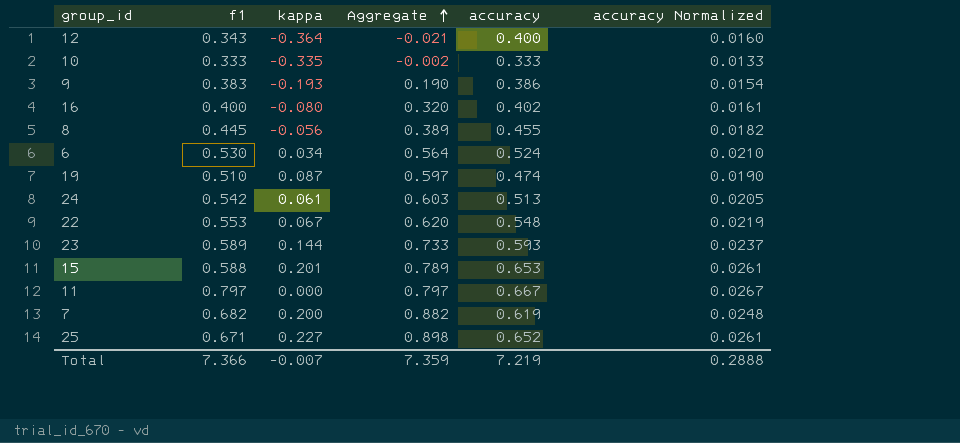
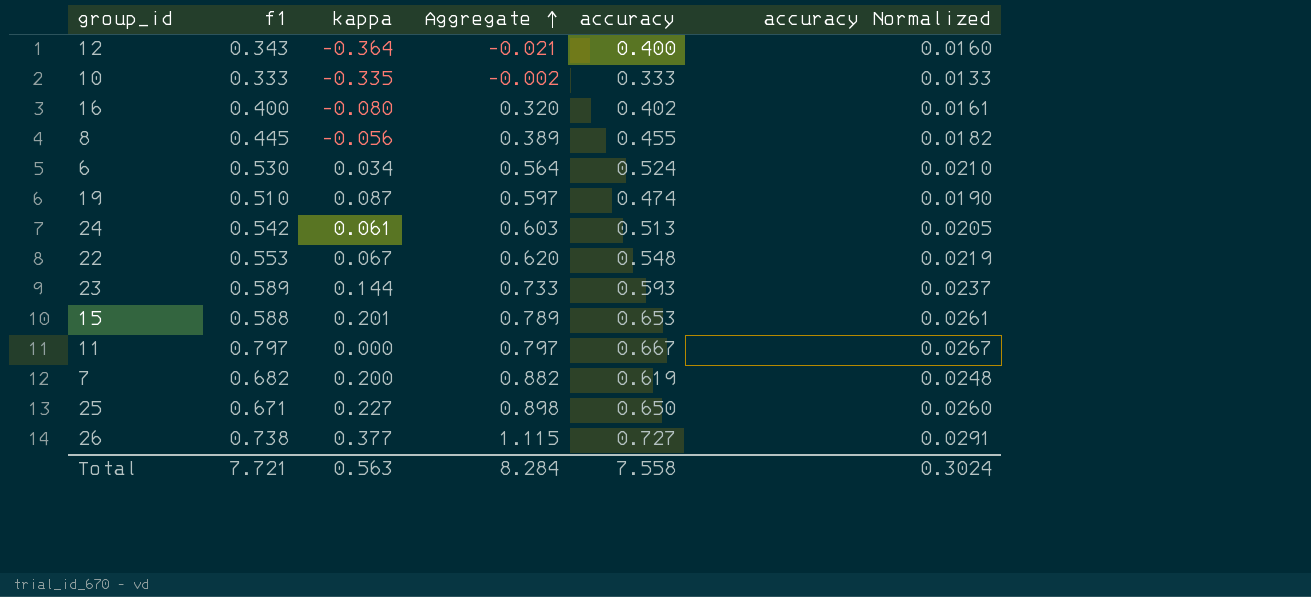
row 9: 0.383 | -0.193 | 0.190 | 0.386 | 0.0154 -> none
25 | accuracy: 0.652 -> 0.650
25 | accuracy Normalized: 0.0261 -> 0.0260
row 26: none -> 0.738 | 0.377 | 1.115 | 0.727 | 0.0291
Total | f1: 7.366 -> 7.721
Total | kappa: -0.007 -> 0.563
Total | Aggregate: 7.359 -> 8.284
Total | accuracy: 7.219 -> 7.558
Total | accuracy Normalized: 0.2888 -> 0.3024

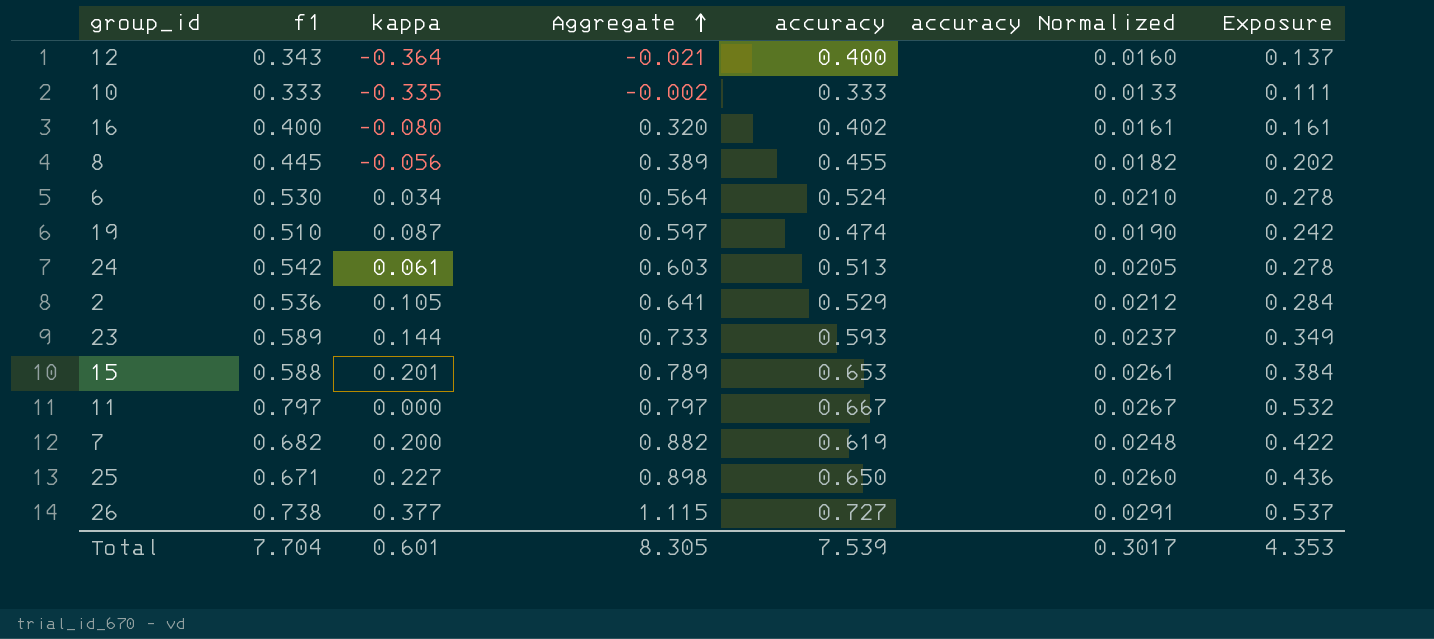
column Exposure | formula: none -> [f1] * [accuracy]
row 22: 0.553 | 0.067 | 0.620 | 0.548 | 0.0219 -> none
row 2: none -> 0.536 | 0.105 | 0.641 | 0.529 | 0.0212 | 0.284
Total | f1: 7.721 -> 7.704
Total | kappa: 0.563 -> 0.601
Total | Aggregate: 8.284 -> 8.305
Total | accuracy: 7.558 -> 7.539
Total | accuracy Normalized: 0.3024 -> 0.3017

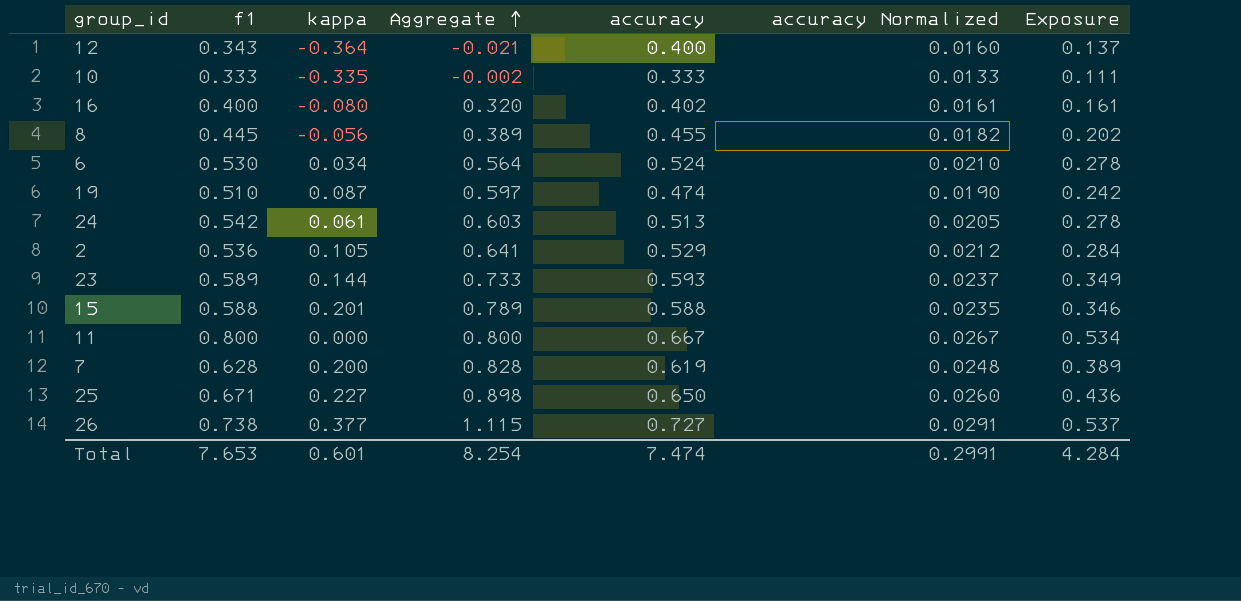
15 | accuracy: 0.653 -> 0.588
15 | accuracy Normalized: 0.0261 -> 0.0235
15 | Exposure: 0.384 -> 0.346
11 | f1: 0.797 -> 0.800
11 | Aggregate: 0.797 -> 0.800
11 | Exposure: 0.532 -> 0.534
7 | f1: 0.682 -> 0.628
7 | Aggregate: 0.882 -> 0.828
7 | Exposure: 0.422 -> 0.389
Total | f1: 7.704 -> 7.653
Total | Aggregate: 8.305 -> 8.254
Total | accuracy: 7.539 -> 7.474
Total | accuracy Normalized: 0.3017 -> 0.2991
Total | Exposure: 4.353 -> 4.284

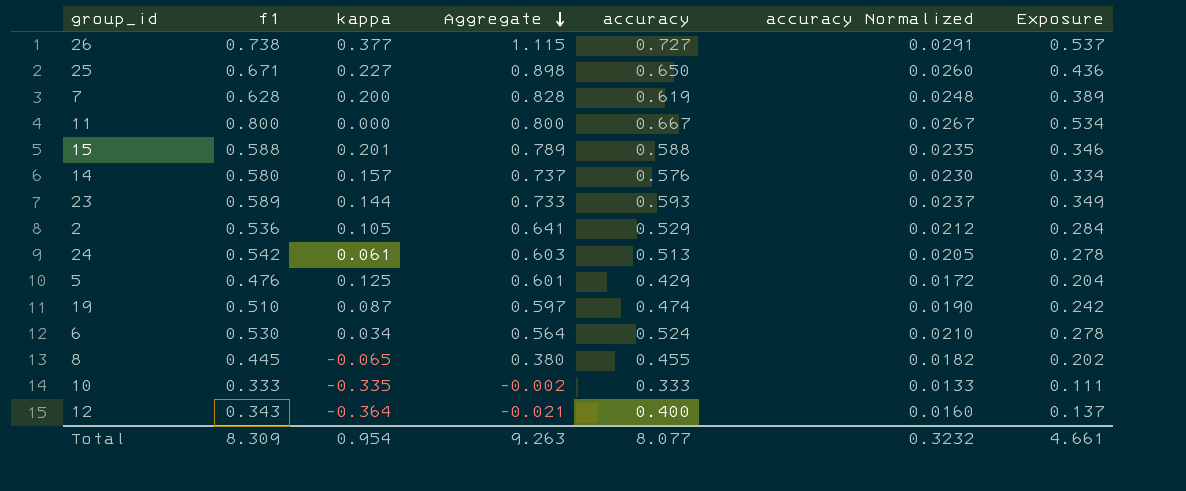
row order: Aggregate ascending -> Aggregate descending
row 16: 0.400 | -0.080 | 0.320 | 0.402 | 0.0161 | 0.161 -> none
row 14: none -> 0.580 | 0.157 | 0.737 | 0.576 | 0.0230 | 0.334
row 5: none -> 0.476 | 0.125 | 0.601 | 0.429 | 0.0172 | 0.204
8 | kappa: -0.056 -> -0.065
8 | Aggregate: 0.389 -> 0.380
Total | f1: 7.653 -> 8.309
Total | kappa: 0.601 -> 0.954
Total | Aggregate: 8.254 -> 9.263
Total | accuracy: 7.474 -> 8.077
Total | accuracy Normalized: 0.2991 -> 0.3232
Total | Exposure: 4.284 -> 4.661

